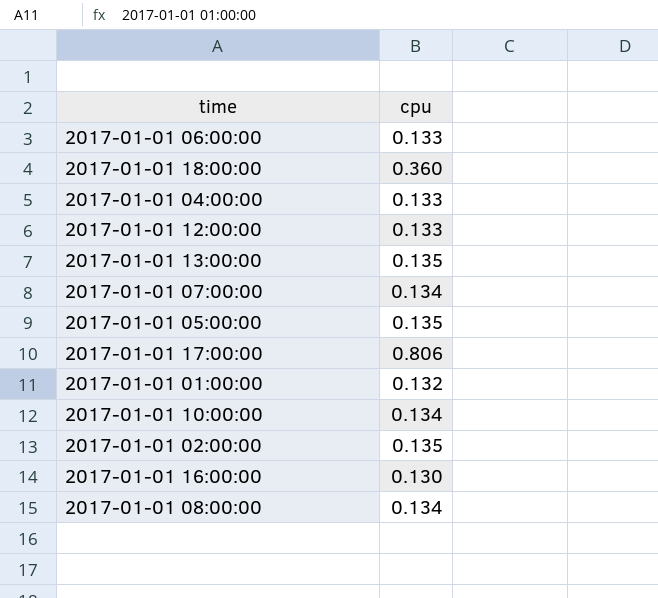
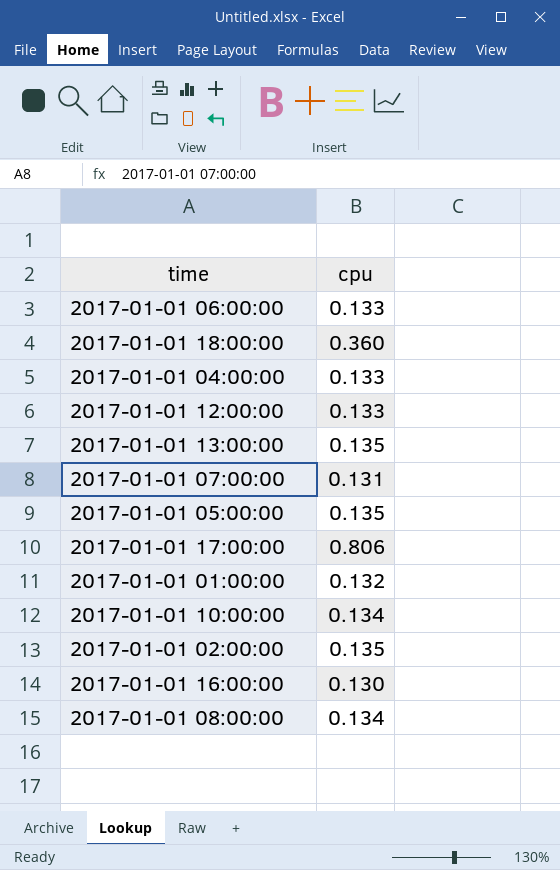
2017-01-01 07:00:00 | cpu: 0.134 -> 0.131

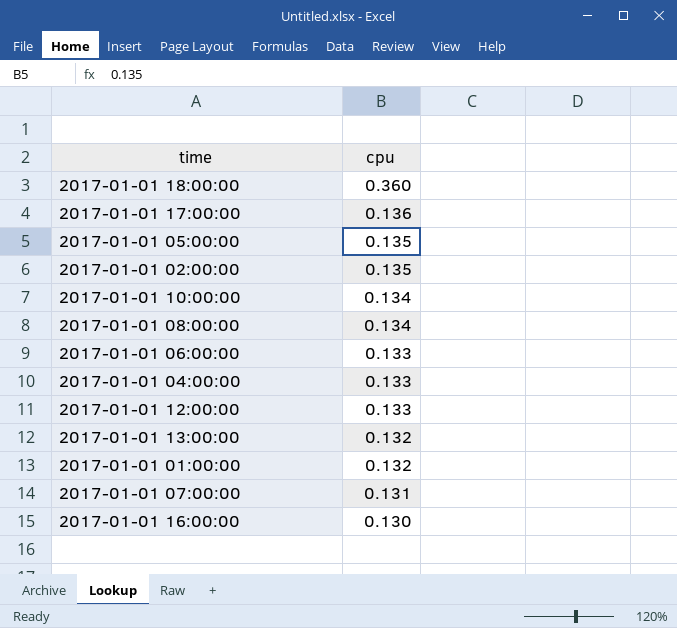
row order: none -> cpu descending
2017-01-01 17:00:00 | cpu: 0.806 -> 0.136
2017-01-01 13:00:00 | cpu: 0.135 -> 0.132

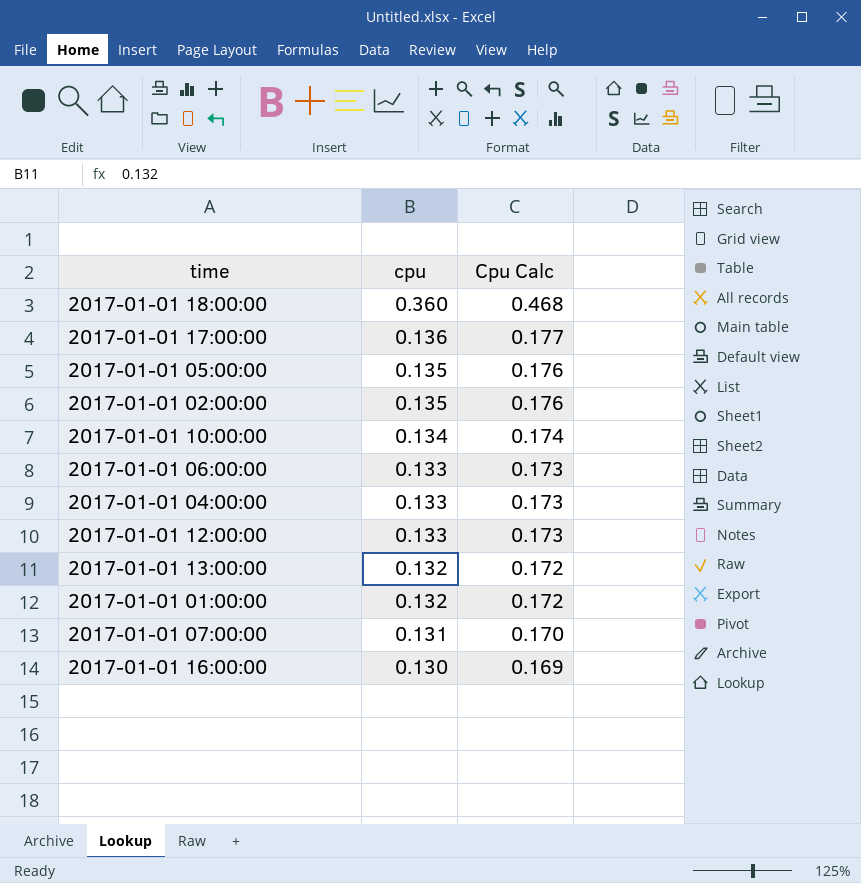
column Cpu Calc | formula: none -> [cpu] * 1.3
row 2017-01-01 08:00:00: 0.134 -> none

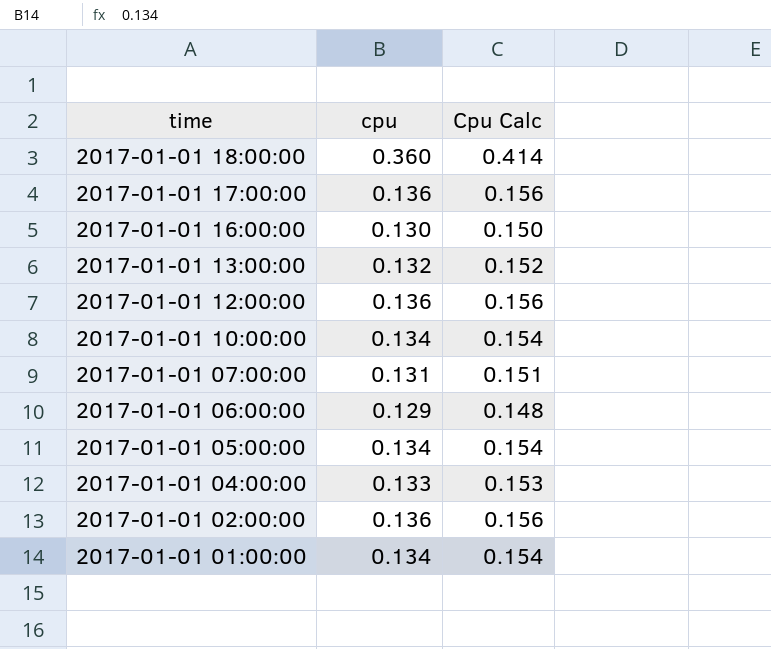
row order: cpu descending -> time descending
column Cpu Calc | formula: [cpu] * 1.3 -> [cpu] * 1.15
2017-01-01 12:00:00 | cpu: 0.133 -> 0.136
2017-01-01 06:00:00 | cpu: 0.133 -> 0.129
2017-01-01 05:00:00 | cpu: 0.135 -> 0.134
2017-01-01 02:00:00 | cpu: 0.135 -> 0.136
2017-01-01 01:00:00 | cpu: 0.132 -> 0.134

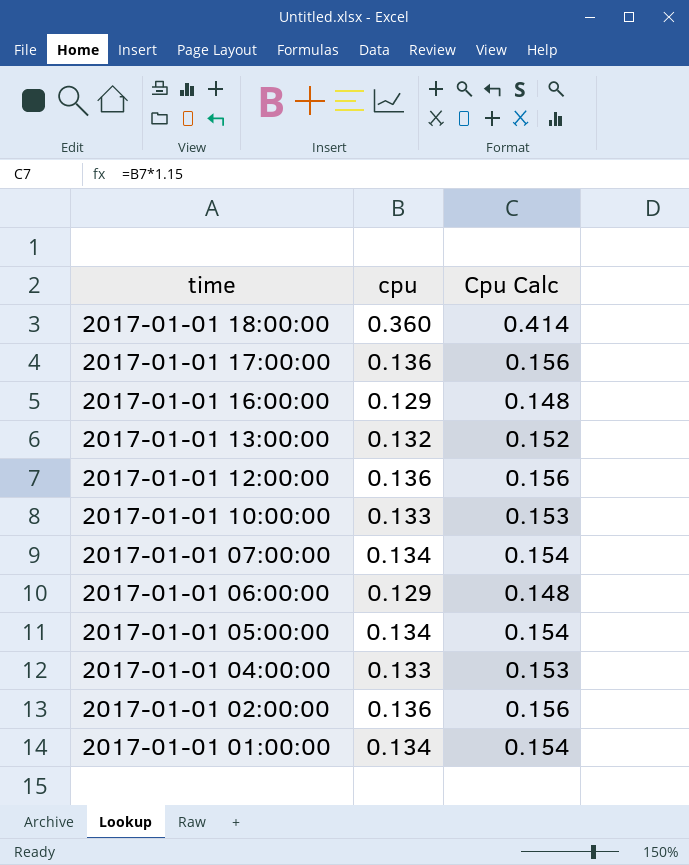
2017-01-01 16:00:00 | cpu: 0.130 -> 0.129
2017-01-01 16:00:00 | Cpu Calc: 0.150 -> 0.148
2017-01-01 10:00:00 | cpu: 0.134 -> 0.133
2017-01-01 10:00:00 | Cpu Calc: 0.154 -> 0.153
2017-01-01 07:00:00 | cpu: 0.131 -> 0.134
2017-01-01 07:00:00 | Cpu Calc: 0.151 -> 0.154

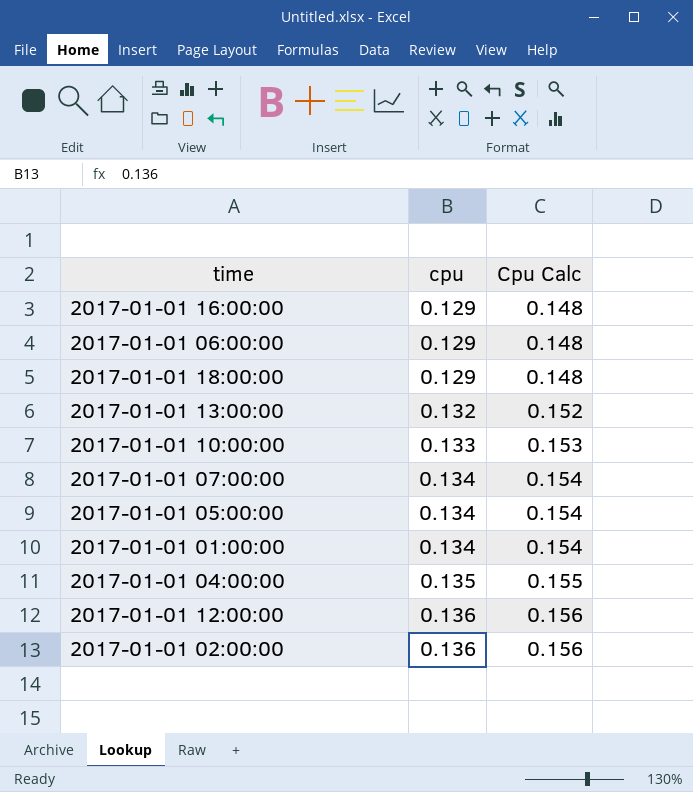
row order: time descending -> cpu ascending
row 2017-01-01 17:00:00: 0.136 | 0.156 -> none
2017-01-01 18:00:00 | cpu: 0.360 -> 0.129
2017-01-01 18:00:00 | Cpu Calc: 0.414 -> 0.148
2017-01-01 04:00:00 | cpu: 0.133 -> 0.135
2017-01-01 04:00:00 | Cpu Calc: 0.153 -> 0.155

